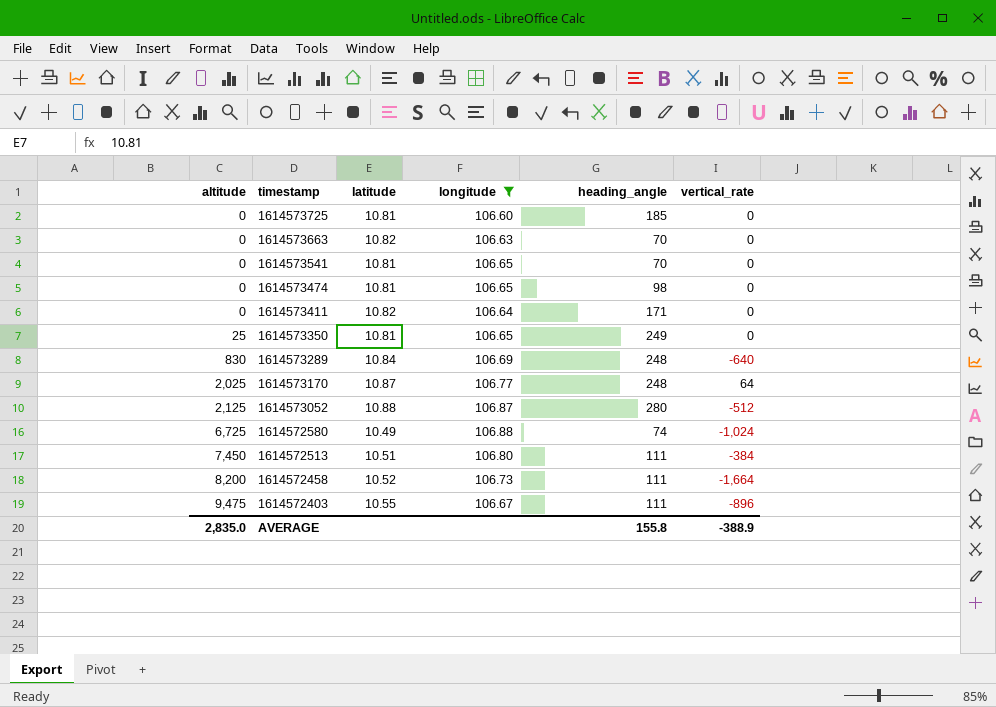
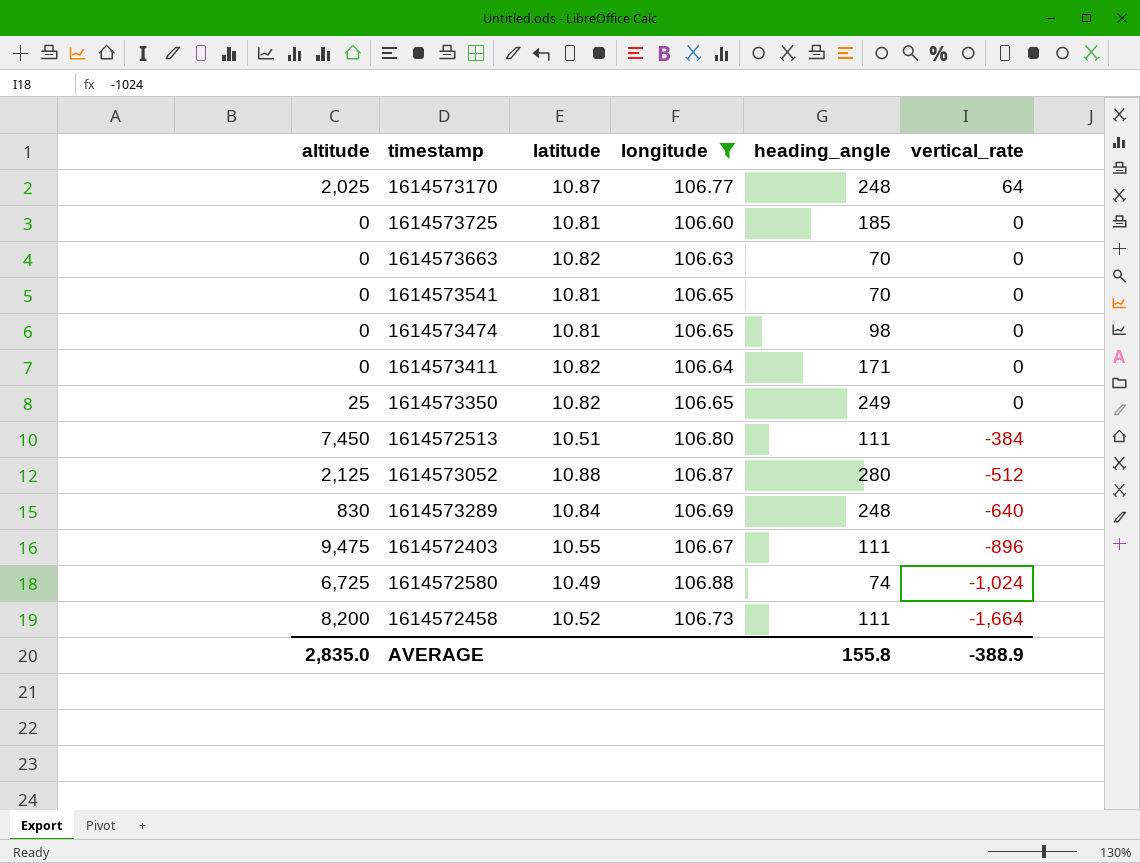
row order: altitude ascending -> vertical_rate descending
1614573350 | latitude: 10.81 -> 10.82

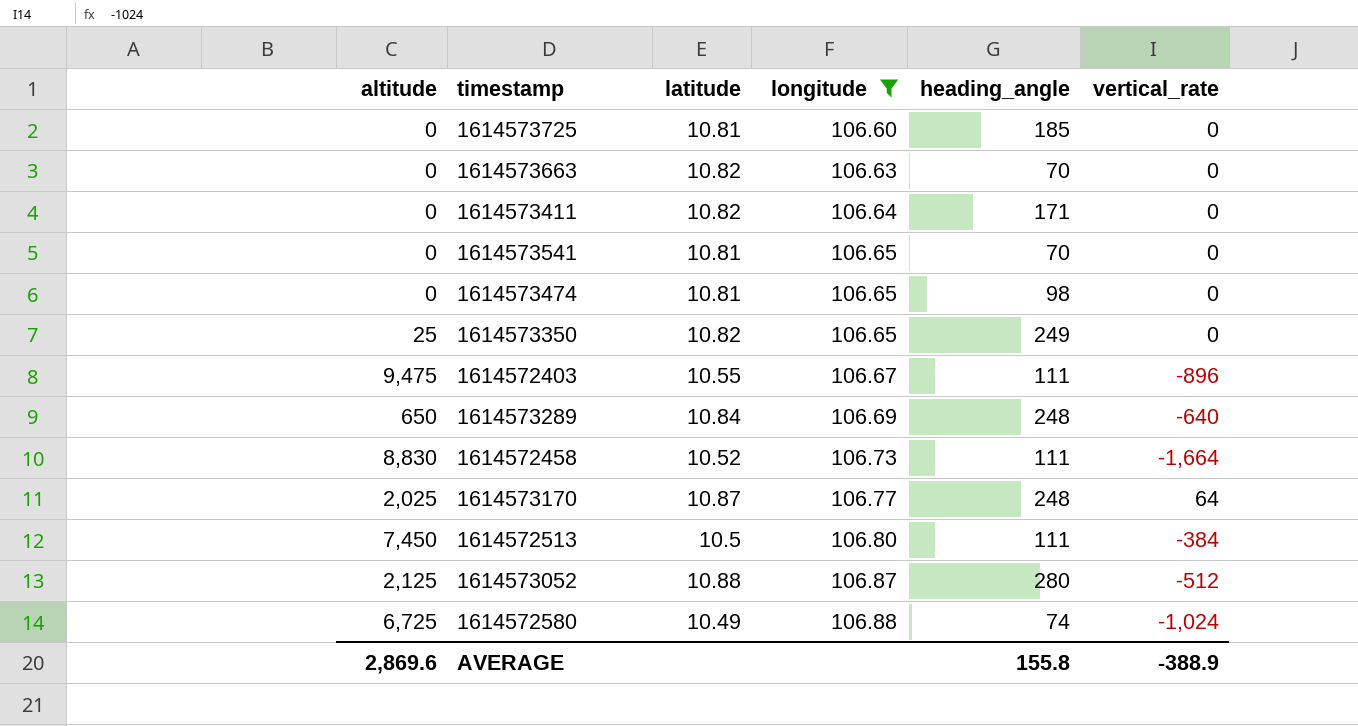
row order: vertical_rate descending -> longitude ascending
1614573289 | altitude: 830 -> 650
1614572458 | altitude: 8,200 -> 8,830
1614572513 | latitude: 10.51 -> 10.5
AVERAGE | altitude: 2,835.0 -> 2,869.6

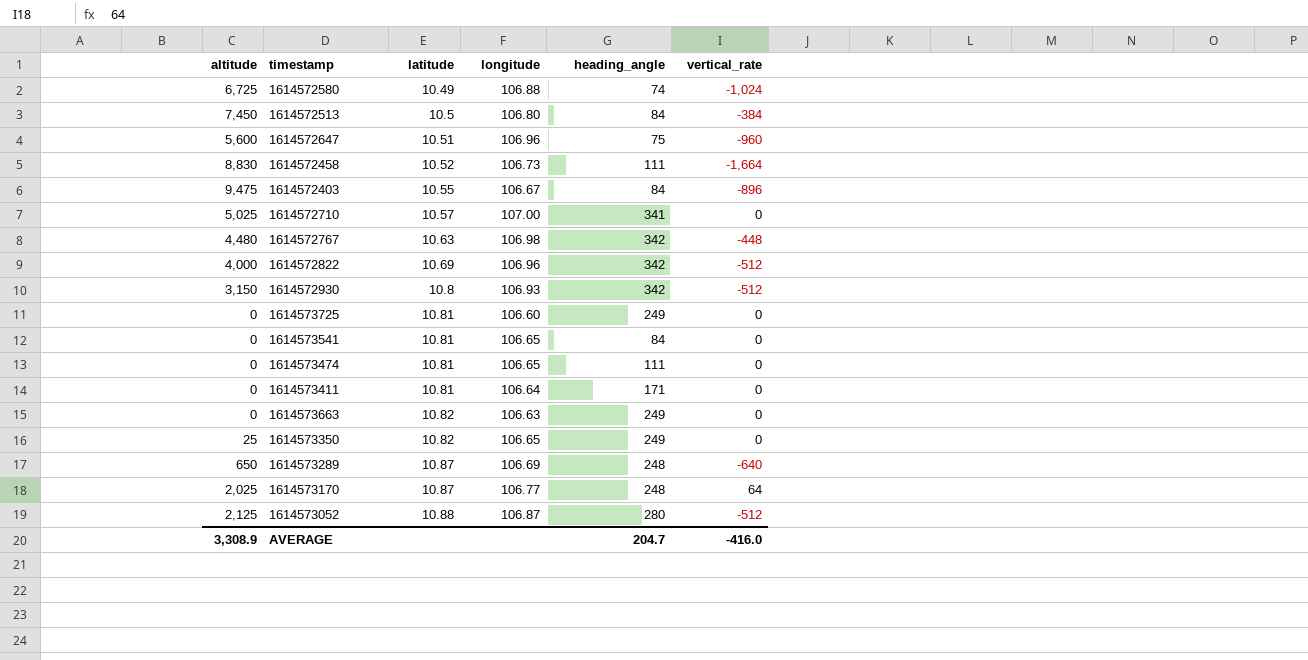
filter: longitude <= 106.88 -> none
row order: longitude ascending -> latitude ascending
1614572513 | heading_angle: 111 -> 84
1614572403 | heading_angle: 111 -> 84
1614573725 | heading_angle: 185 -> 249
1614573541 | heading_angle: 70 -> 84
1614573474 | heading_angle: 98 -> 111
1614573411 | latitude: 10.82 -> 10.81
1614573663 | heading_angle: 70 -> 249
1614573289 | latitude: 10.84 -> 10.87
AVERAGE | altitude: 2,869.6 -> 3,308.9
AVERAGE | heading_angle: 155.8 -> 204.7
AVERAGE | vertical_rate: -388.9 -> -416.0

